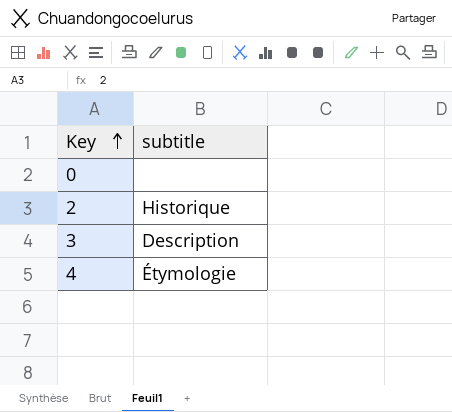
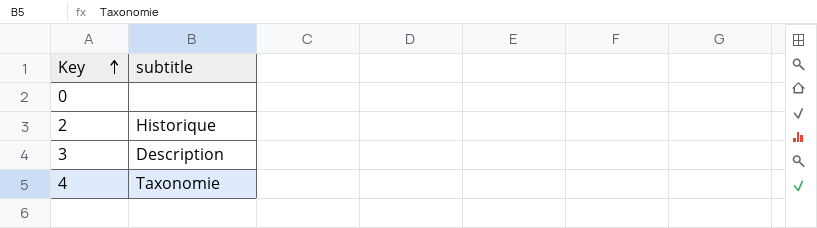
4 | subtitle: Étymologie -> Taxonomie

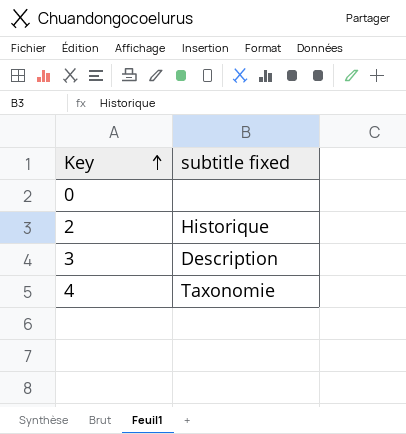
column name: subtitle -> subtitle fixed

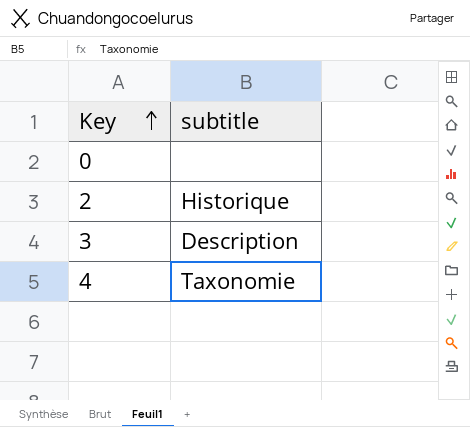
column name: subtitle fixed -> subtitle

